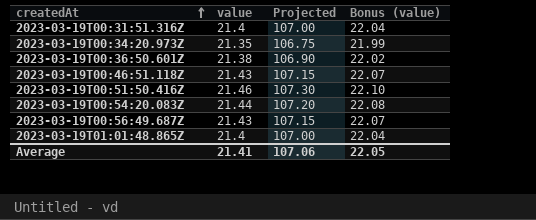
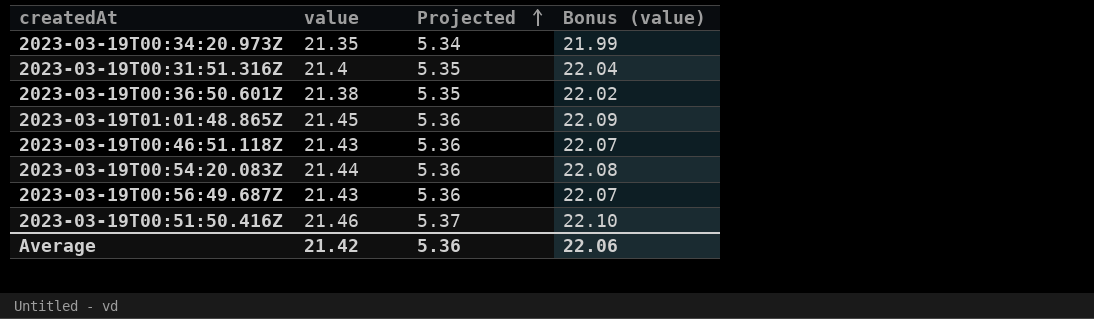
row order: createdAt ascending -> Projected ascending
column Projected | formula: [value] * 5 -> [value] * 0.25
2023-03-19T01:01:48.865Z | value: 21.4 -> 21.45
2023-03-19T01:01:48.865Z | Bonus (value): 22.04 -> 22.09
Average | value: 21.41 -> 21.42
Average | Projected: 107.06 -> 5.36
Average | Bonus (value): 22.05 -> 22.06

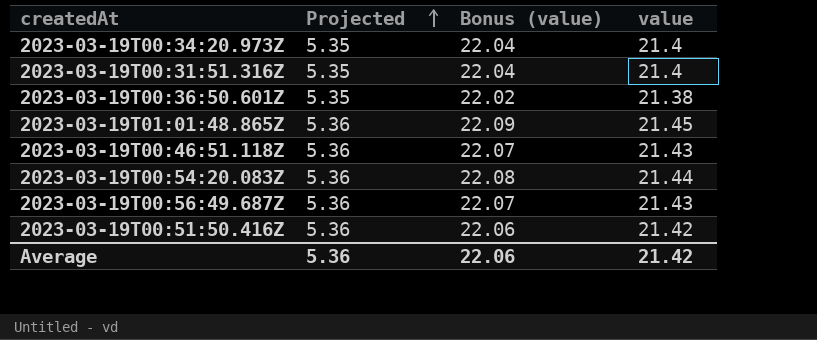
column value | position: 2 -> 4
2023-03-19T00:34:20.973Z | Projected: 5.34 -> 5.35
2023-03-19T00:34:20.973Z | Bonus (value): 21.99 -> 22.04
2023-03-19T00:34:20.973Z | value: 21.35 -> 21.4
2023-03-19T00:51:50.416Z | Projected: 5.37 -> 5.36
2023-03-19T00:51:50.416Z | Bonus (value): 22.10 -> 22.06
2023-03-19T00:51:50.416Z | value: 21.46 -> 21.42

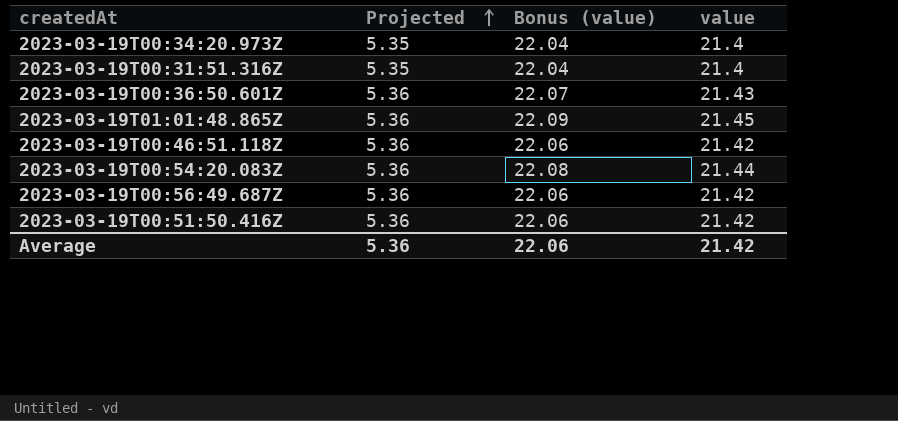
2023-03-19T00:36:50.601Z | Projected: 5.35 -> 5.36
2023-03-19T00:36:50.601Z | Bonus (value): 22.02 -> 22.07
2023-03-19T00:36:50.601Z | value: 21.38 -> 21.43
2023-03-19T00:46:51.118Z | Bonus (value): 22.07 -> 22.06
2023-03-19T00:46:51.118Z | value: 21.43 -> 21.42
2023-03-19T00:56:49.687Z | Bonus (value): 22.07 -> 22.06
2023-03-19T00:56:49.687Z | value: 21.43 -> 21.42

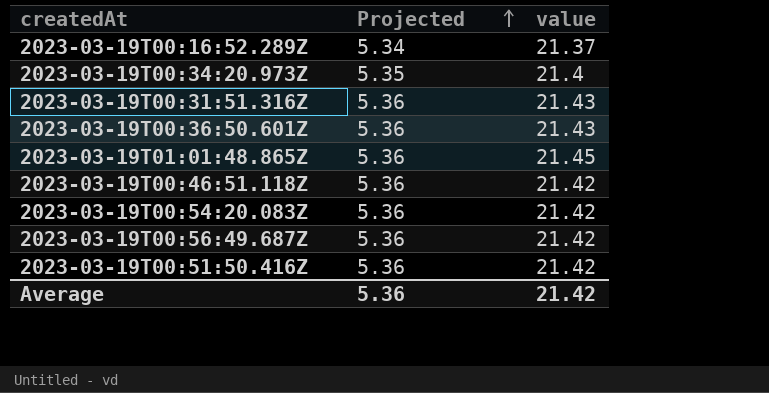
column Bonus (value) | formula: [value] * 1.03 -> none
row 2023-03-19T00:16:52.289Z: none -> 5.34 | 21.37
2023-03-19T00:31:51.316Z | Projected: 5.35 -> 5.36
2023-03-19T00:31:51.316Z | value: 21.4 -> 21.43
2023-03-19T00:54:20.083Z | value: 21.44 -> 21.42

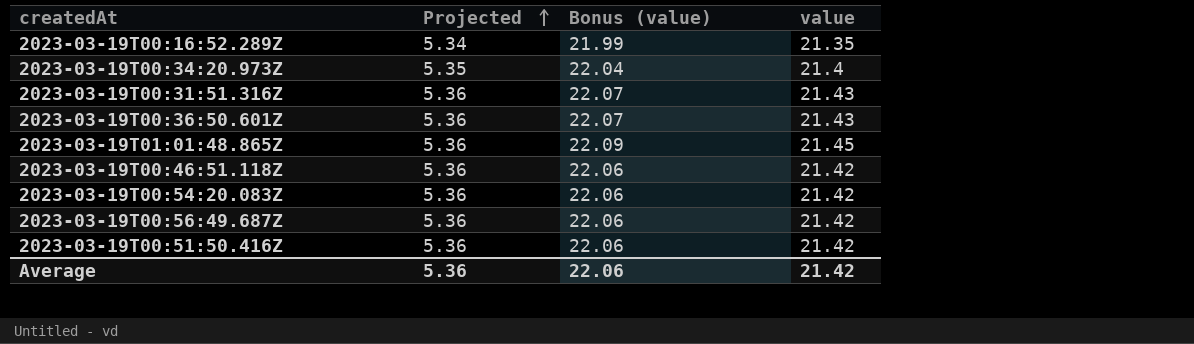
column Bonus (value) | formula: none -> [value] * 1.03
2023-03-19T00:16:52.289Z | value: 21.37 -> 21.35

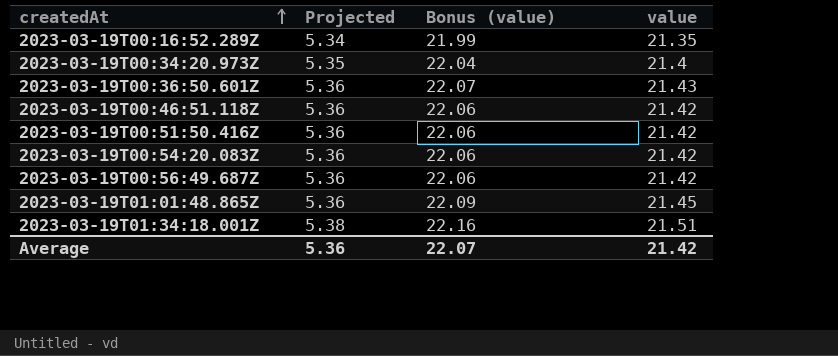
row order: Projected ascending -> createdAt ascending
row 2023-03-19T00:31:51.316Z: 5.36 | 22.07 | 21.43 -> none
row 2023-03-19T01:34:18.001Z: none -> 5.38 | 22.16 | 21.51
Average | Bonus (value): 22.06 -> 22.07

